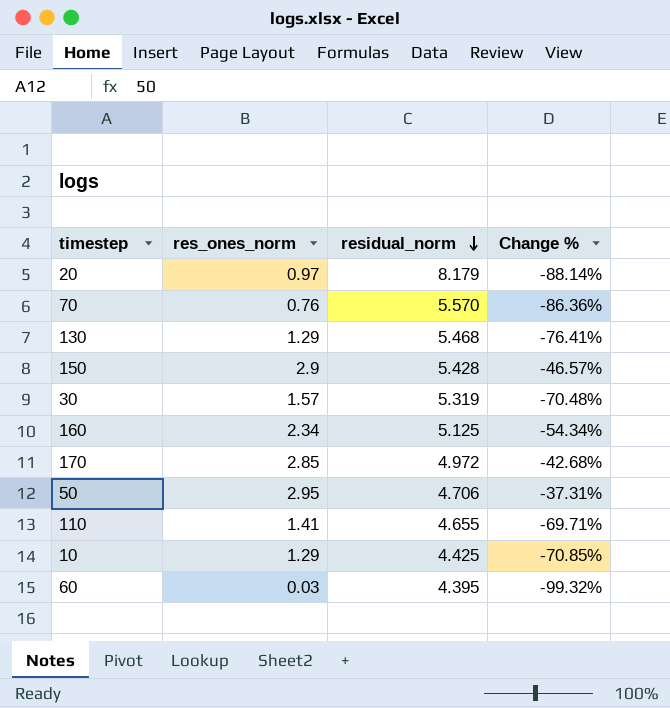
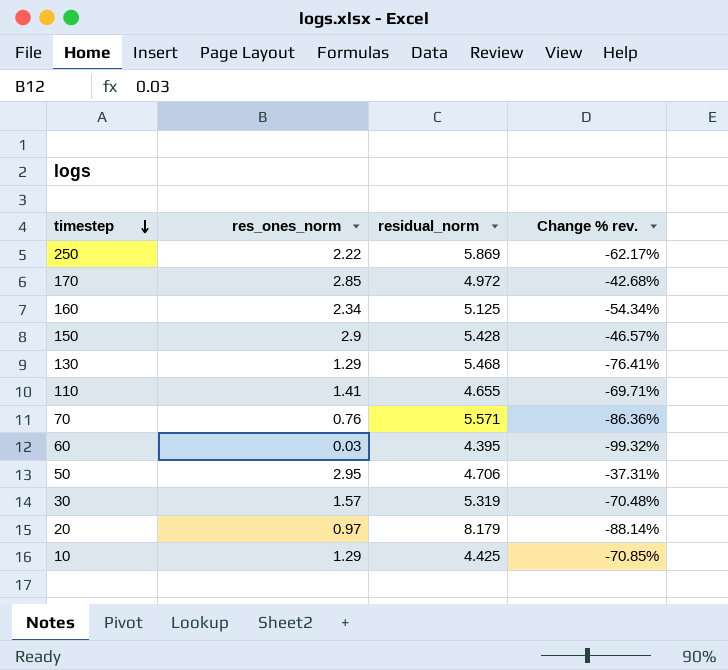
row order: residual_norm descending -> timestep descending
column name: Change % -> Change % rev.
row 250: none -> 2.22 | 5.869 | -62.17%
70 | residual_norm: 5.570 -> 5.571

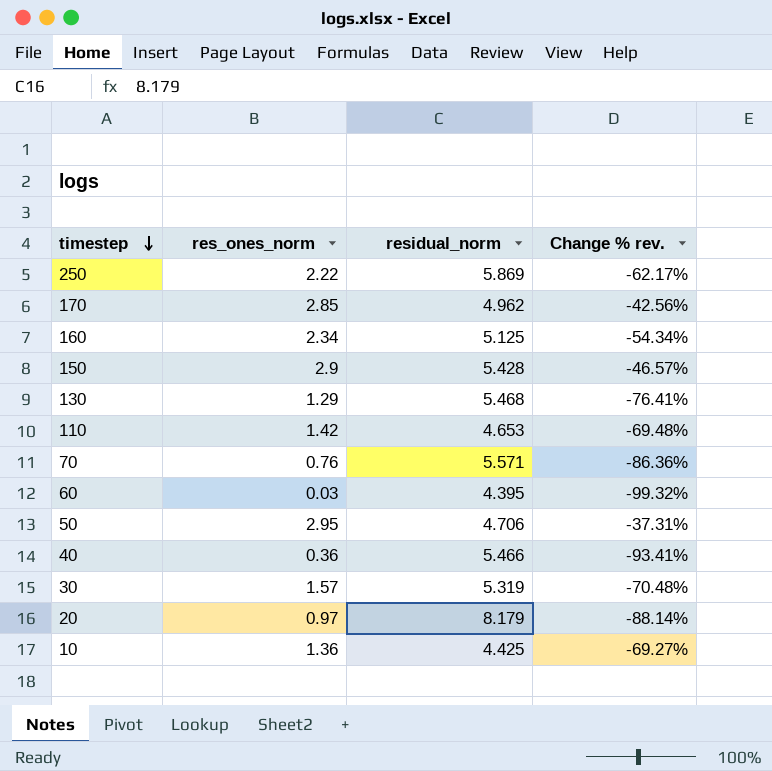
170 | residual_norm: 4.972 -> 4.962
170 | Change % rev.: -42.68% -> -42.56%
110 | res_ones_norm: 1.41 -> 1.42
110 | residual_norm: 4.655 -> 4.653
110 | Change % rev.: -69.71% -> -69.48%
row 40: none -> 0.36 | 5.466 | -93.41%
10 | res_ones_norm: 1.29 -> 1.36
10 | Change % rev.: -70.85% -> -69.27%

